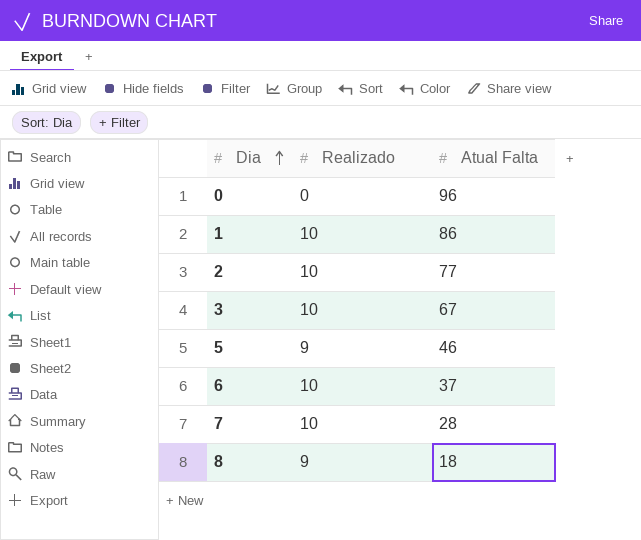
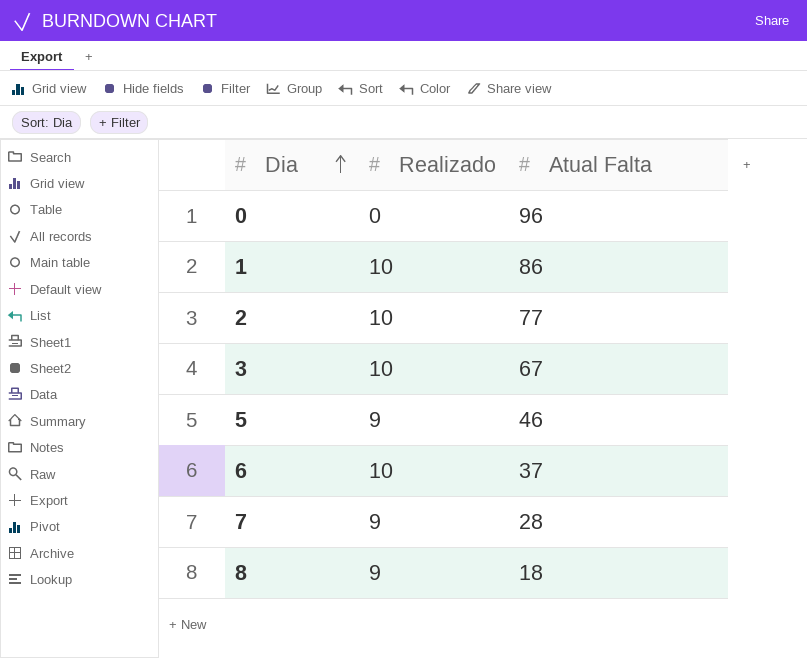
7 | Realizado: 10 -> 9

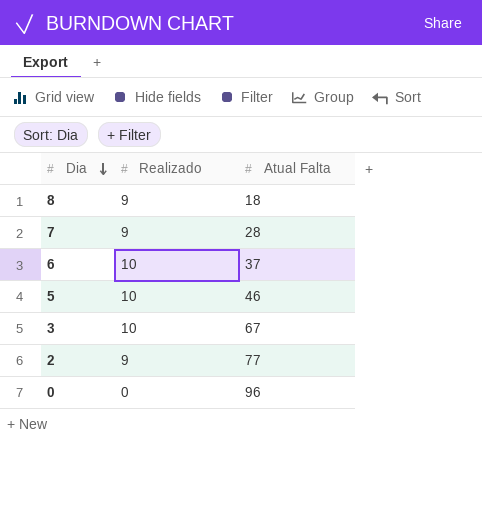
row order: Dia ascending -> Dia descending
row 1: 10 | 86 -> none
5 | Realizado: 9 -> 10
2 | Realizado: 10 -> 9

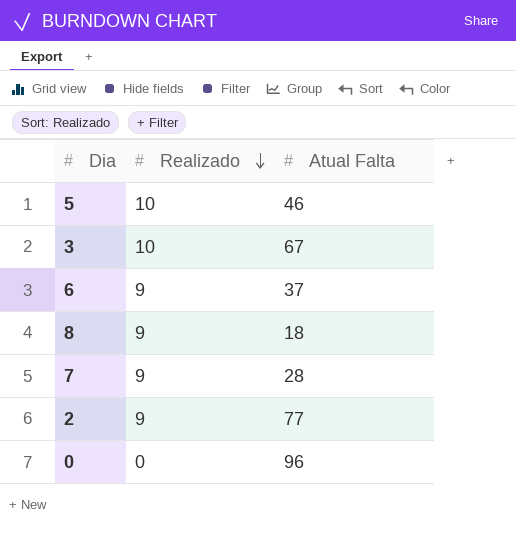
row order: Dia descending -> Realizado descending
6 | Realizado: 10 -> 9

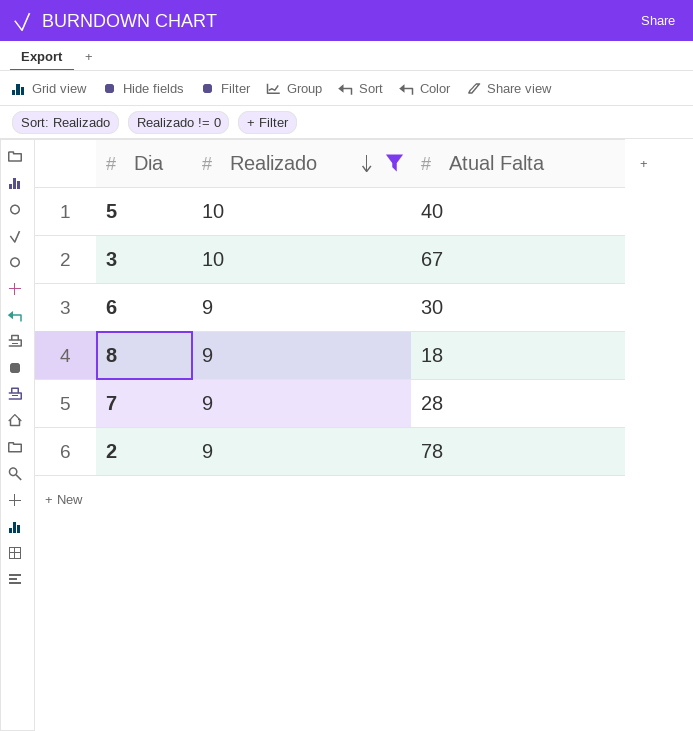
filter: none -> Realizado != 0
5 | Atual Falta: 46 -> 40
6 | Atual Falta: 37 -> 30
2 | Atual Falta: 77 -> 78

